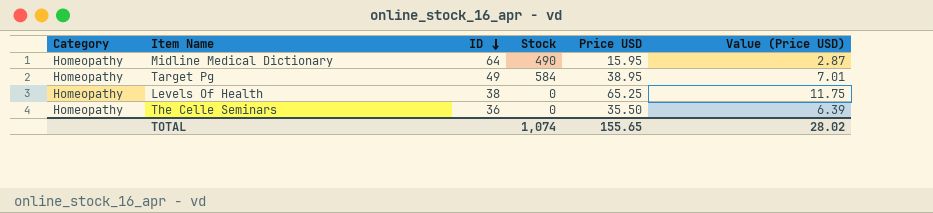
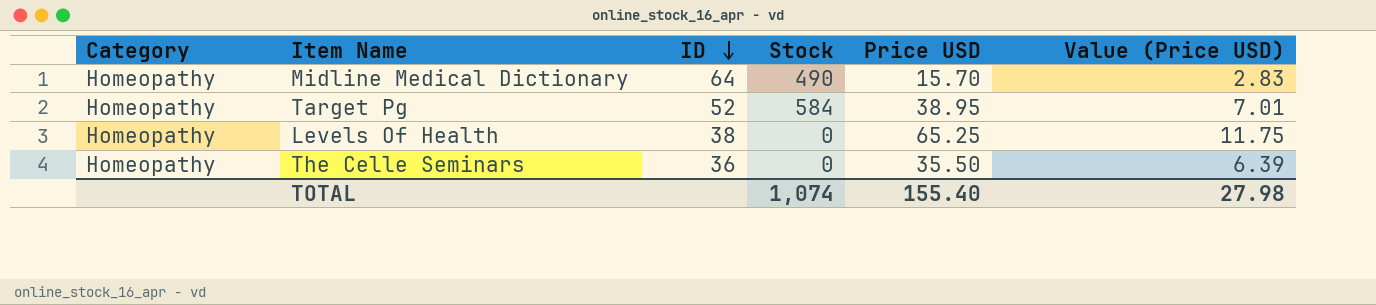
Midline Medical Dictionary | Price USD: 15.95 -> 15.70
Midline Medical Dictionary | Value (Price USD): 2.87 -> 2.83
Target Pg | ID: 49 -> 52
TOTAL | Price USD: 155.65 -> 155.40
TOTAL | Value (Price USD): 28.02 -> 27.98

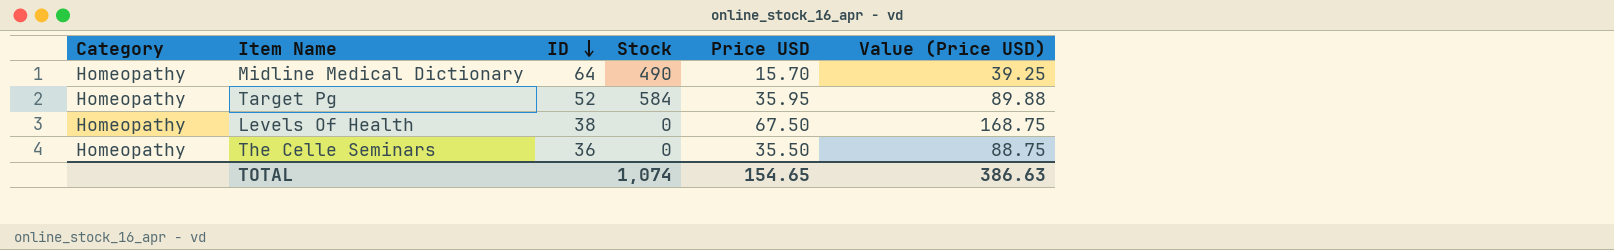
column Value (Price USD) | formula: [Price USD] * 0.18 -> [Price USD] * 2.5
Target Pg | Price USD: 38.95 -> 35.95
Levels Of Health | Price USD: 65.25 -> 67.50
TOTAL | Price USD: 155.40 -> 154.65
TOTAL | Value (Price USD): 27.98 -> 386.63

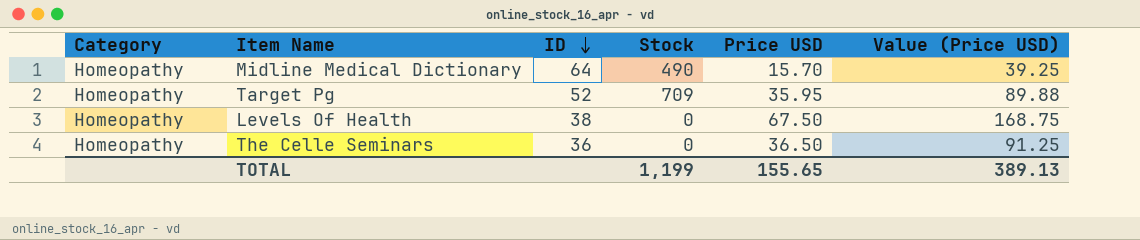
Target Pg | Stock: 584 -> 709
The Celle Seminars | Price USD: 35.50 -> 36.50
The Celle Seminars | Value (Price USD): 88.75 -> 91.25
TOTAL | Stock: 1,074 -> 1,199
TOTAL | Price USD: 154.65 -> 155.65
TOTAL | Value (Price USD): 386.63 -> 389.13

